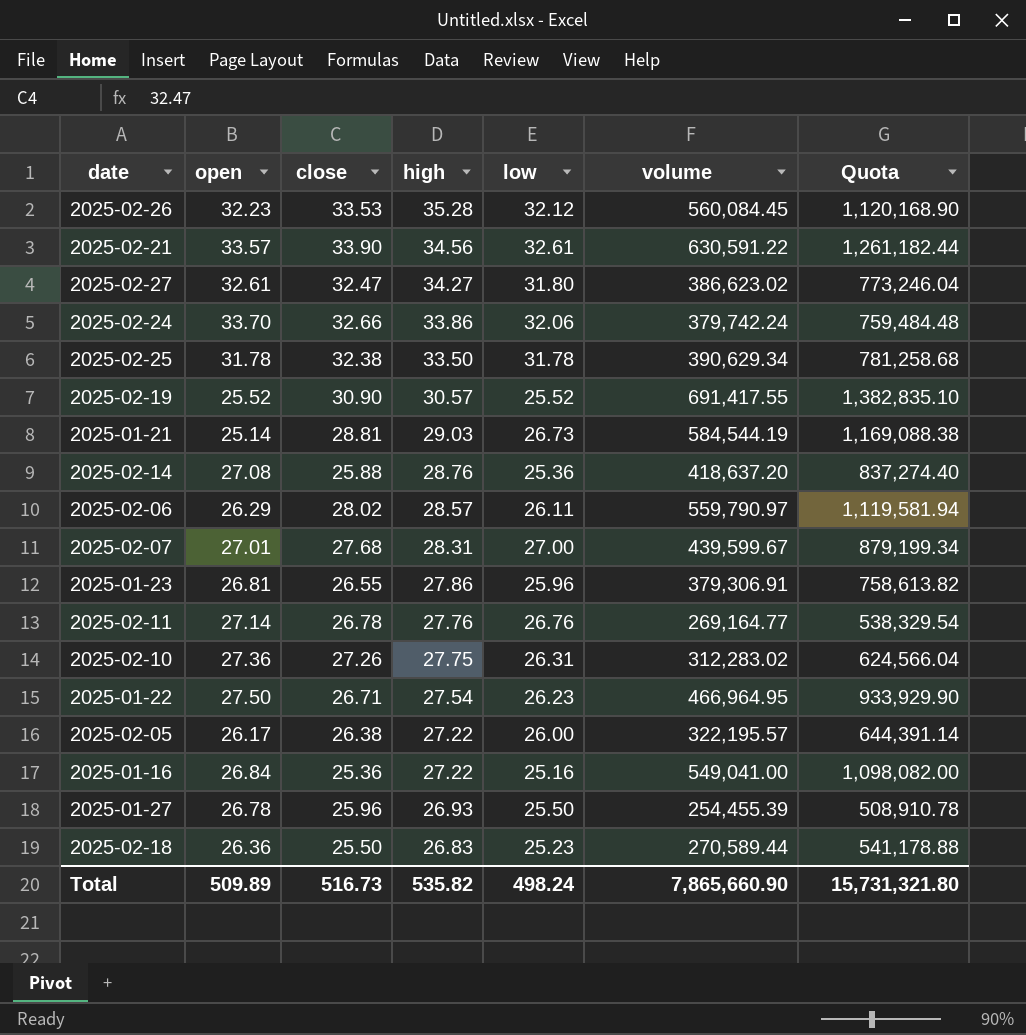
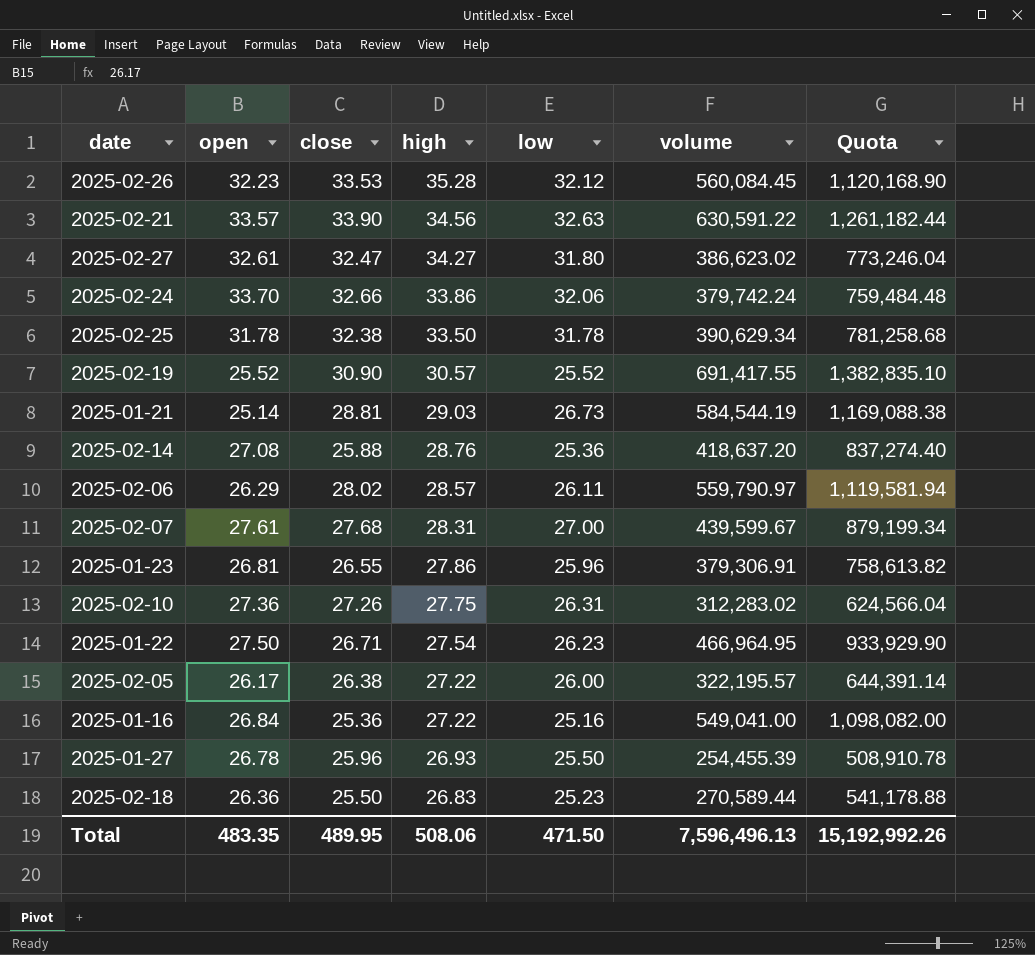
row 2025-02-11: 27.14 | 26.78 | 27.76 | 26.76 | 269,164.77 | 538,329.54 -> none
2025-02-21 | low: 32.61 -> 32.63
2025-02-07 | open: 27.01 -> 27.61
Total | open: 509.89 -> 483.35
Total | close: 516.73 -> 489.95
Total | high: 535.82 -> 508.06
Total | low: 498.24 -> 471.50
Total | volume: 7,865,660.90 -> 7,596,496.13
Total | Quota: 15,731,321.80 -> 15,192,992.26

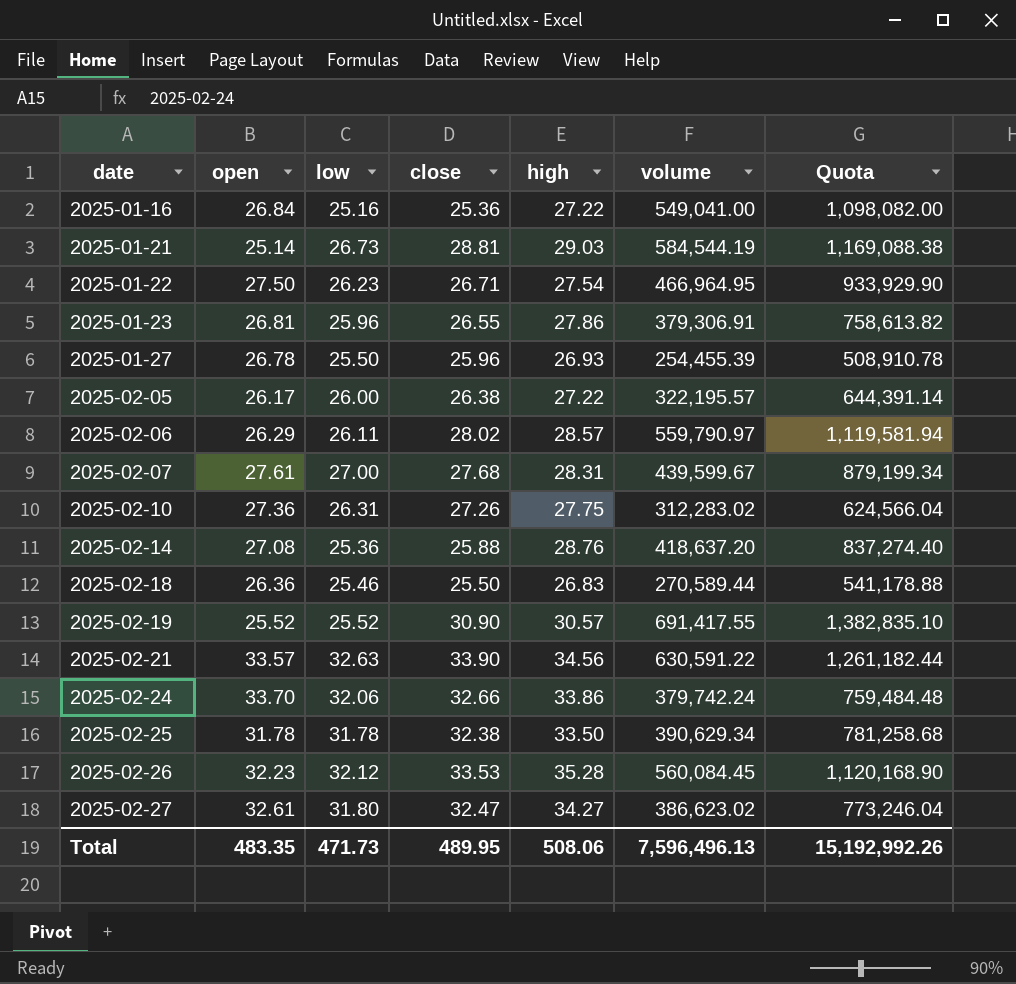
row order: high descending -> date ascending
column low | position: 5 -> 3
2025-02-18 | low: 25.23 -> 25.46
Total | low: 471.50 -> 471.73

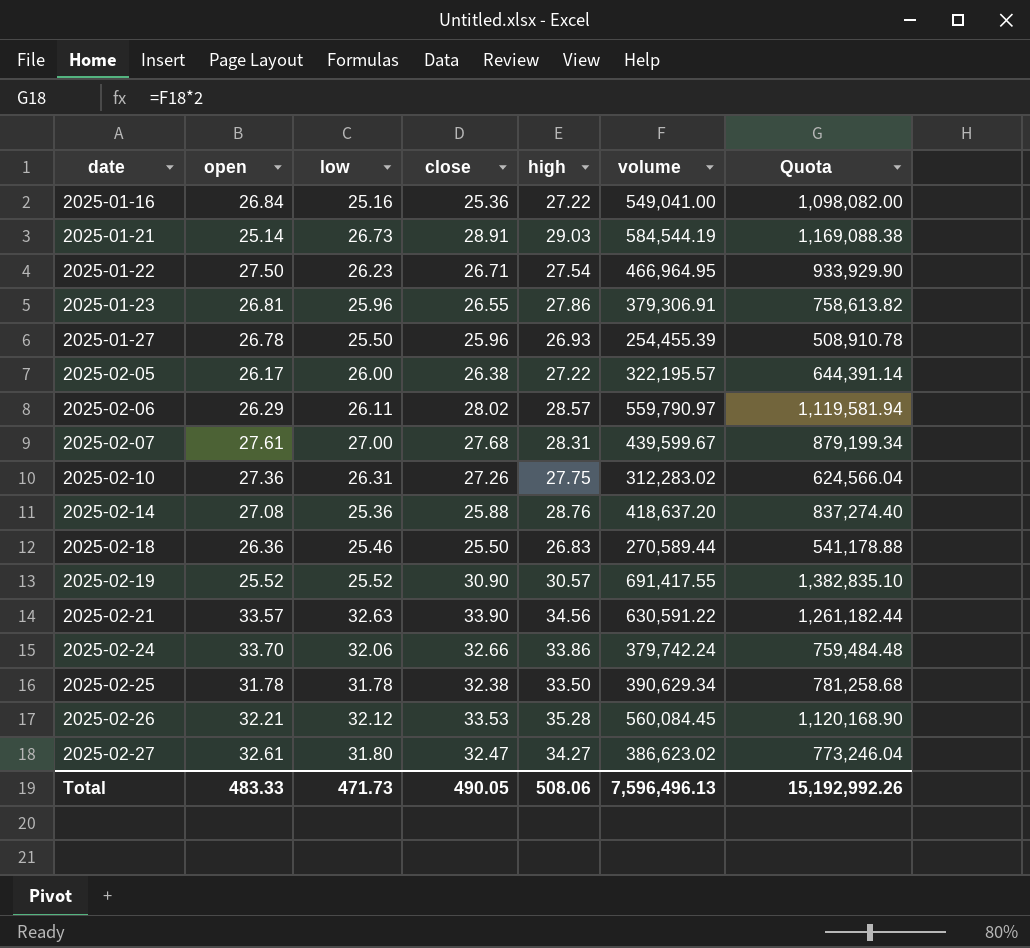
2025-01-21 | close: 28.81 -> 28.91
2025-02-26 | open: 32.23 -> 32.21
Total | open: 483.35 -> 483.33
Total | close: 489.95 -> 490.05

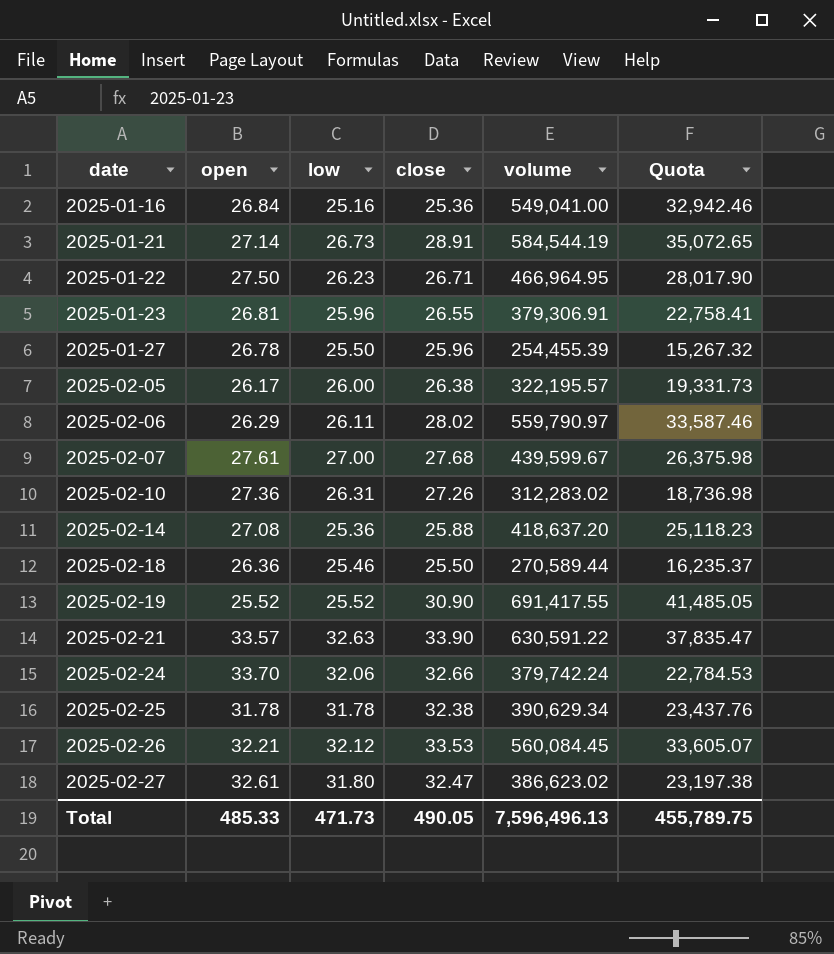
column high | position: 5 -> none
column Quota | formula: [volume] * 2 -> [volume] * 0.06
2025-01-21 | open: 25.14 -> 27.14
Total | open: 483.33 -> 485.33
Total | Quota: 15,192,992.26 -> 455,789.75

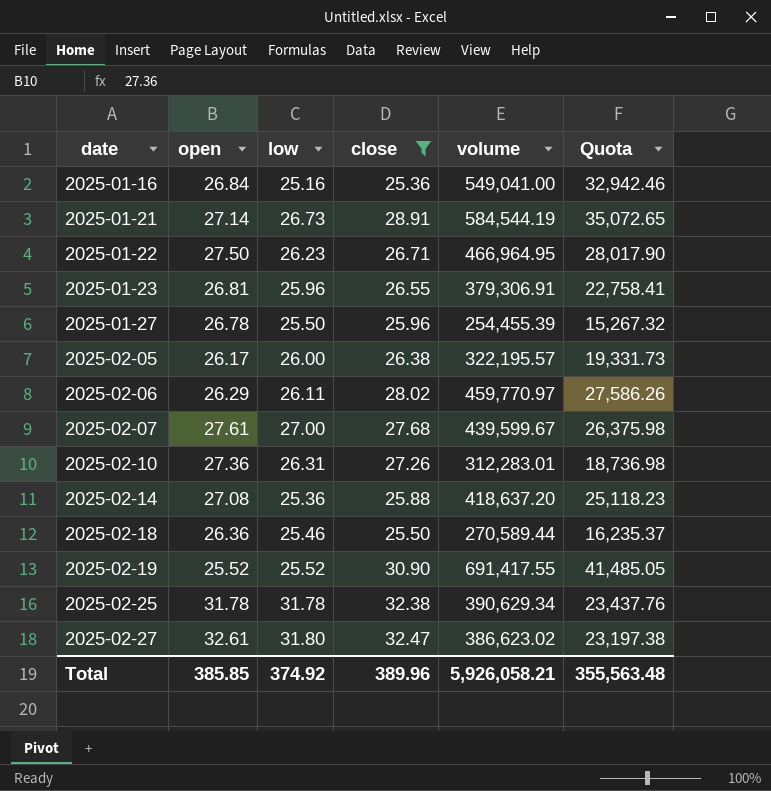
filter: none -> close <= 32.47
2025-02-06 | volume: 559,790.97 -> 459,770.97
2025-02-06 | Quota: 33,587.46 -> 27,586.26
2025-02-10 | volume: 312,283.02 -> 312,283.01
Total | open: 485.33 -> 385.85
Total | low: 471.73 -> 374.92
Total | close: 490.05 -> 389.96
Total | volume: 7,596,496.13 -> 5,926,058.21
Total | Quota: 455,789.75 -> 355,563.48

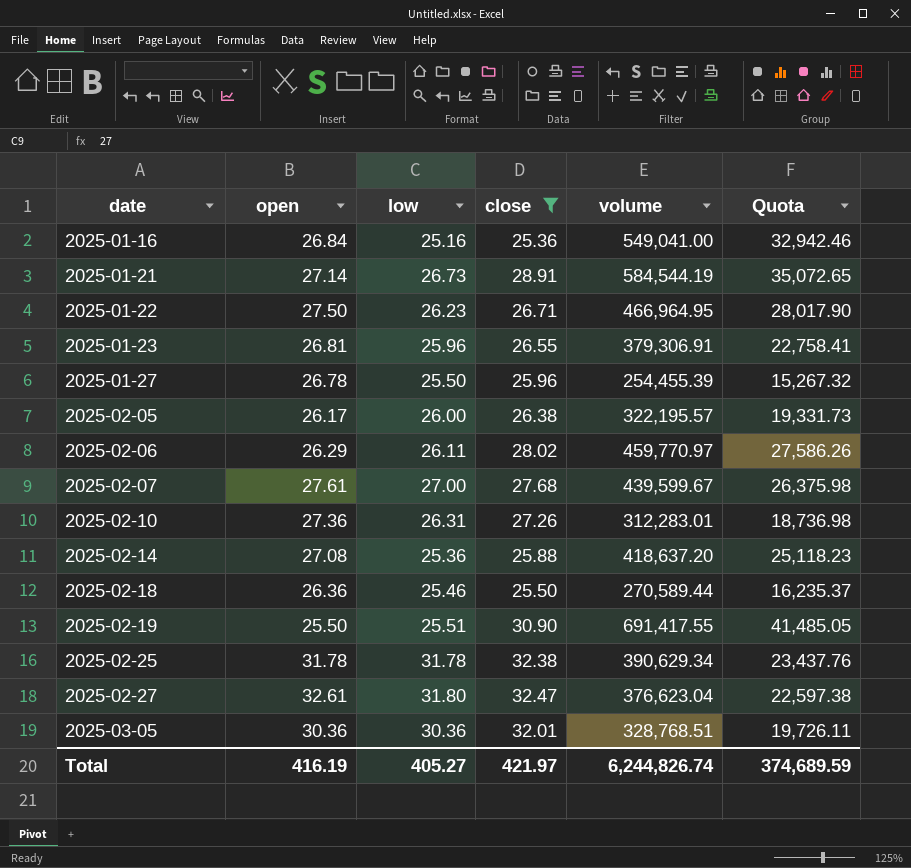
2025-02-19 | open: 25.52 -> 25.50
2025-02-19 | low: 25.52 -> 25.51
2025-02-27 | volume: 386,623.02 -> 376,623.04
2025-02-27 | Quota: 23,197.38 -> 22,597.38
row 2025-03-05: none -> 30.36 | 30.36 | 32.01 | 328,768.51 | 19,726.11
Total | open: 385.85 -> 416.19
Total | low: 374.92 -> 405.27
Total | close: 389.96 -> 421.97
Total | volume: 5,926,058.21 -> 6,244,826.74
Total | Quota: 355,563.48 -> 374,689.59

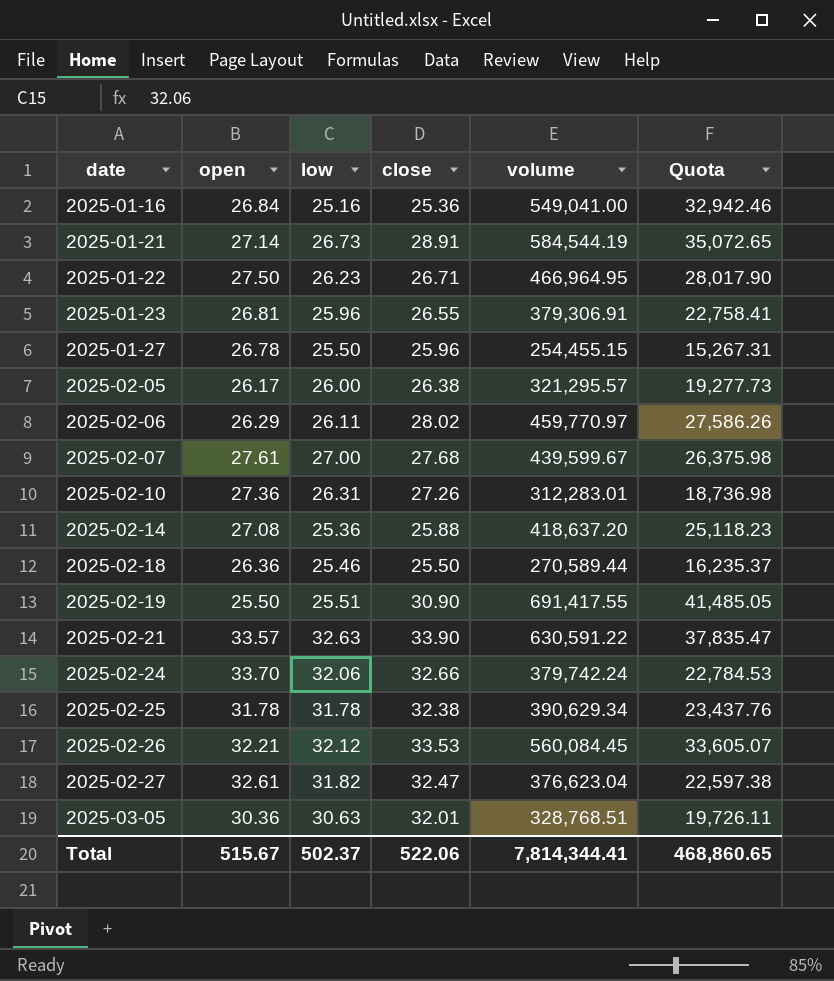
filter: close <= 32.47 -> none
2025-01-27 | volume: 254,455.39 -> 254,455.15
2025-01-27 | Quota: 15,267.32 -> 15,267.31
2025-02-05 | volume: 322,195.57 -> 321,295.57
2025-02-05 | Quota: 19,331.73 -> 19,277.73
2025-02-27 | low: 31.80 -> 31.82
2025-03-05 | low: 30.36 -> 30.63
Total | open: 416.19 -> 515.67
Total | low: 405.27 -> 502.37
Total | close: 421.97 -> 522.06
Total | volume: 6,244,826.74 -> 7,814,344.41
Total | Quota: 374,689.59 -> 468,860.65

